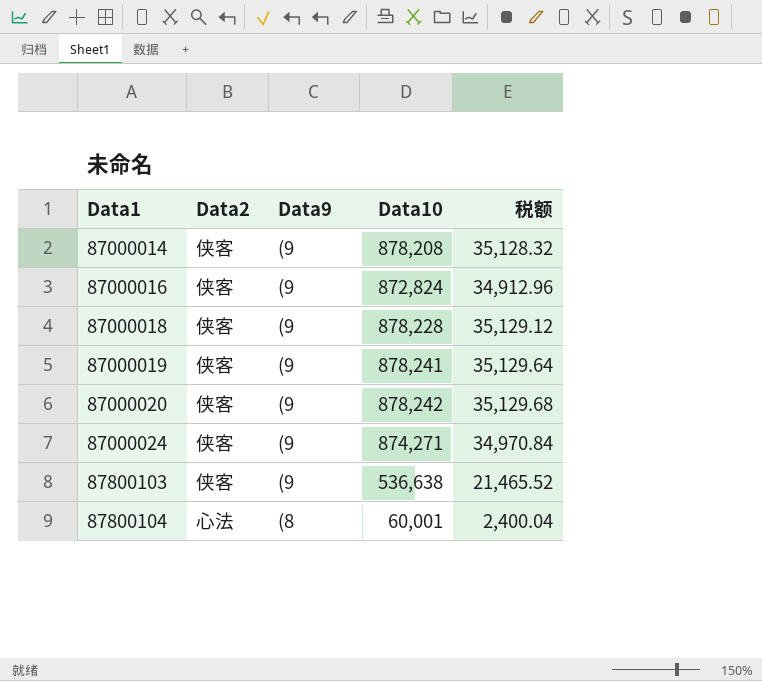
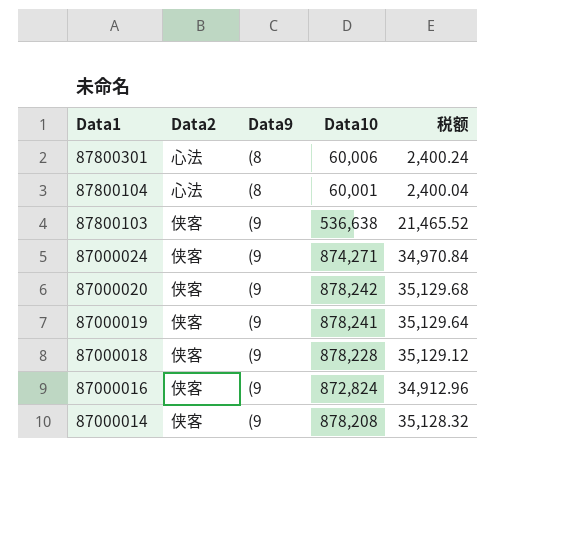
row order: Data1 ascending -> Data1 descending
row 87800301: none -> 心法 | (8 | 60,006 | 2,400.24

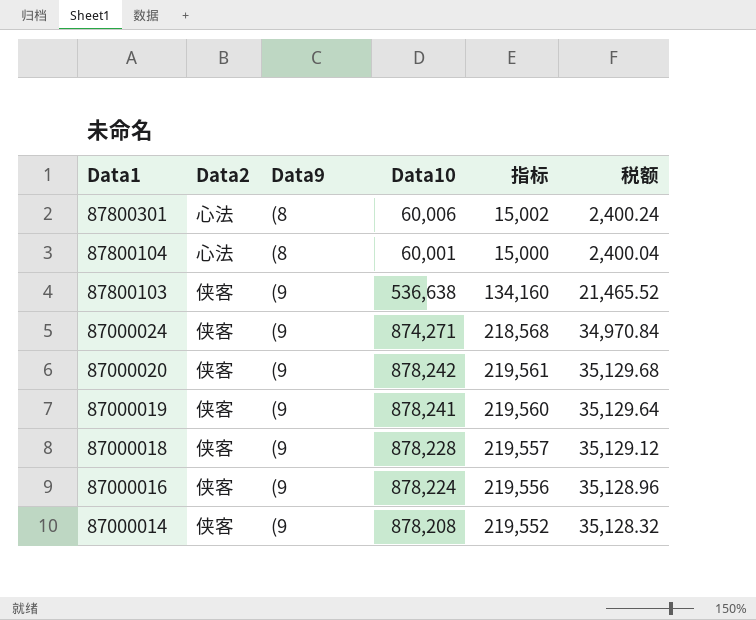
column 指标 | formula: none -> [Data10] * 0.25
87000016 | Data10: 872,824 -> 878,224
87000016 | 税额: 34,912.96 -> 35,128.96

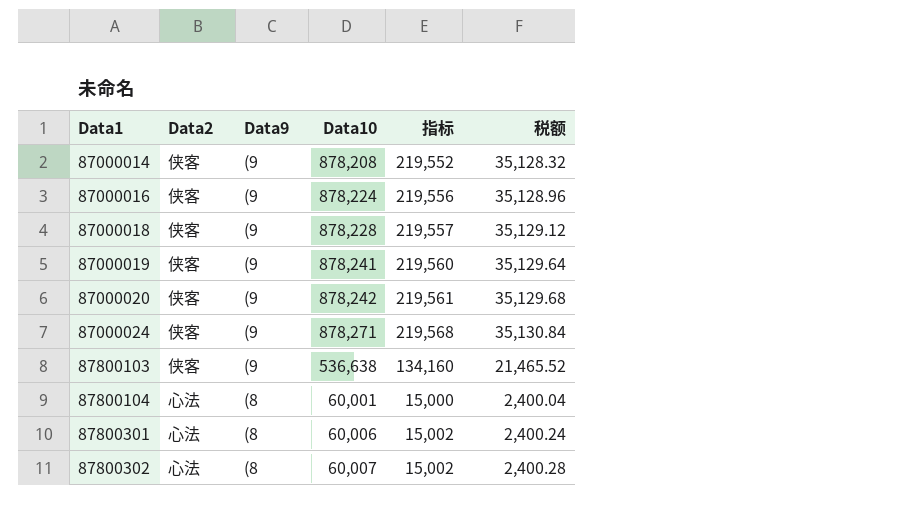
row order: Data1 descending -> Data1 ascending
87000024 | Data10: 874,271 -> 878,271
87000024 | 指标: 218,568 -> 219,568
87000024 | 税额: 34,970.84 -> 35,130.84
row 87800302: none -> 心法 | (8 | 60,007 | 15,002 | 2,400.28

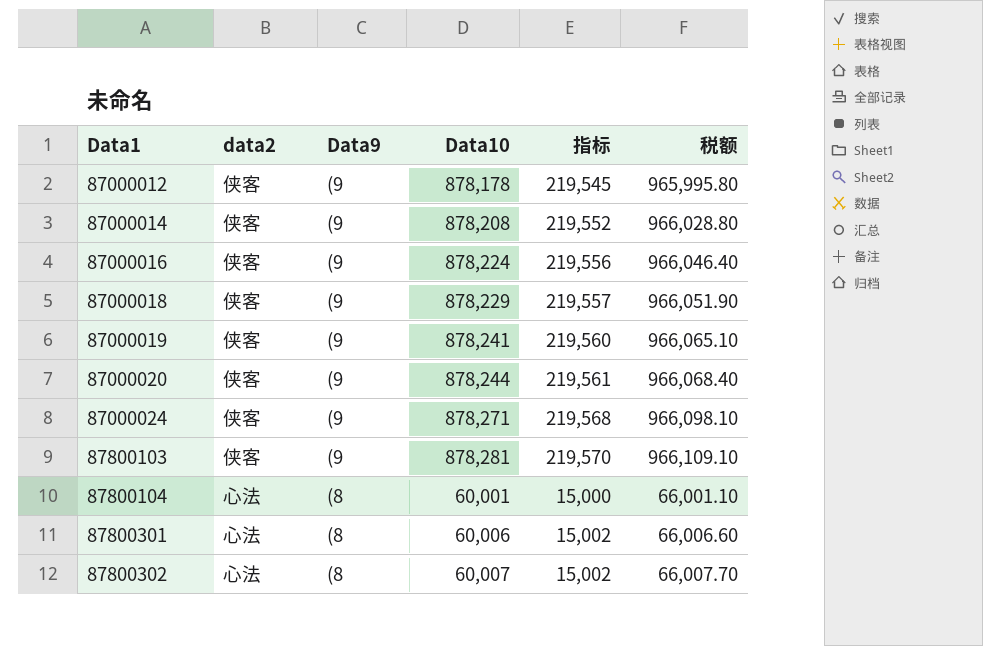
column name: Data2 -> data2
column 税额 | formula: [Data10] * 0.04 -> [Data10] * 1.1
row 87000012: none -> 侠客 | (9 | 878,178 | 219,545 | 965,995.80
87000018 | Data10: 878,228 -> 878,229
87000020 | Data10: 878,242 -> 878,244
87800103 | Data10: 536,638 -> 878,281
87800103 | 指标: 134,160 -> 219,570

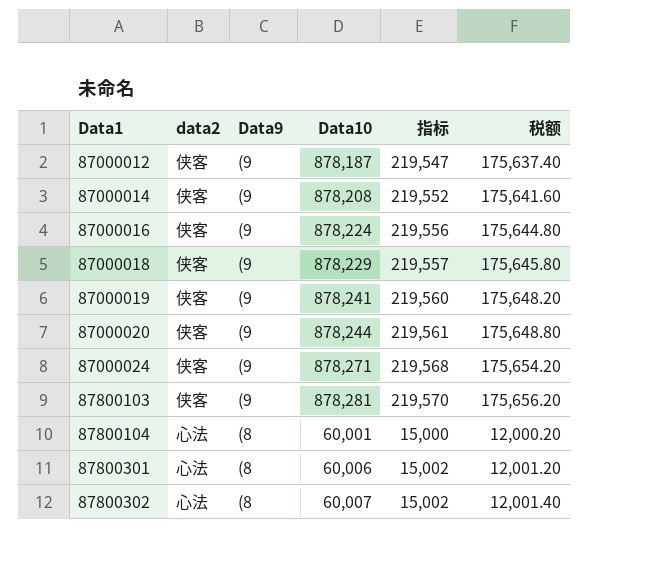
column 税额 | formula: [Data10] * 1.1 -> [Data10] * 0.2
87000012 | Data10: 878,178 -> 878,187
87000012 | 指标: 219,545 -> 219,547

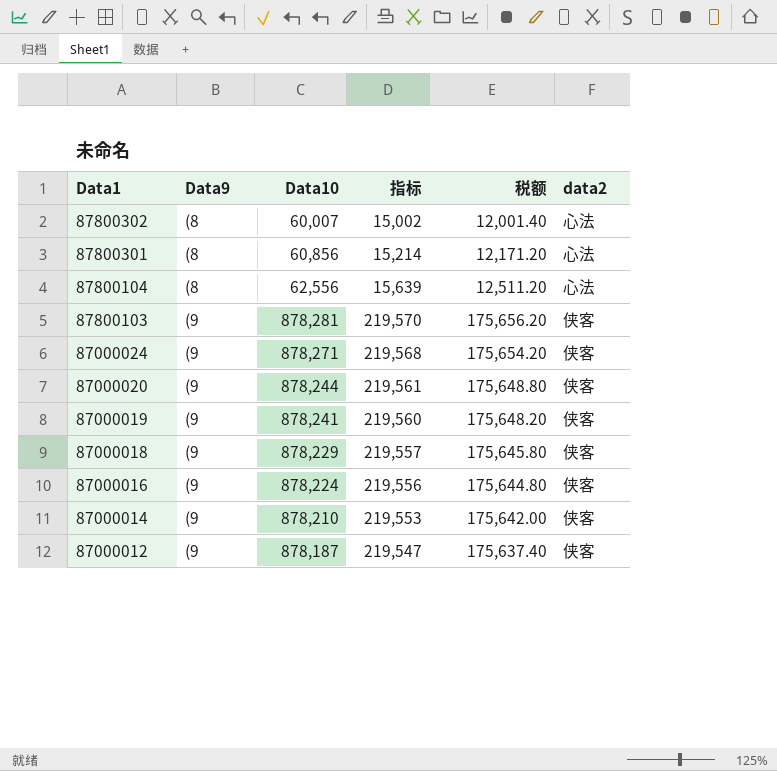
row order: Data1 ascending -> Data1 descending
column data2 | position: 2 -> 6
87800301 | Data10: 60,006 -> 60,856
87800301 | 指标: 15,002 -> 15,214
87800301 | 税额: 12,001.20 -> 12,171.20
87800104 | Data10: 60,001 -> 62,556
87800104 | 指标: 15,000 -> 15,639
87800104 | 税额: 12,000.20 -> 12,511.20
87000014 | Data10: 878,208 -> 878,210
87000014 | 指标: 219,552 -> 219,553
87000014 | 税额: 175,641.60 -> 175,642.00

